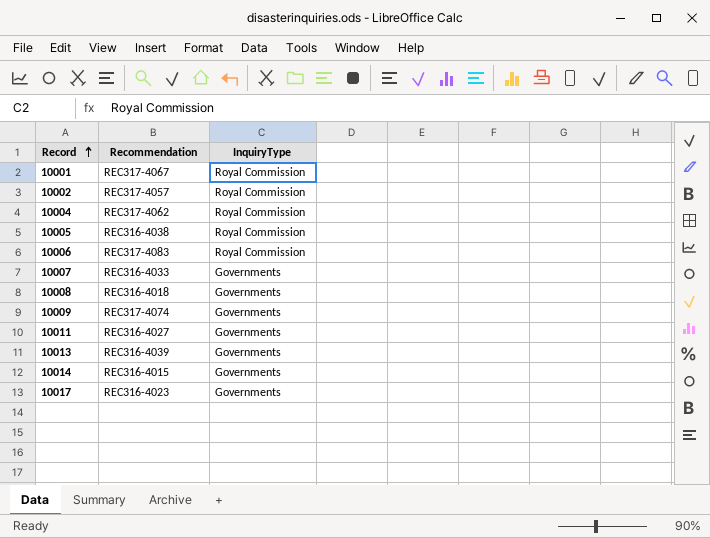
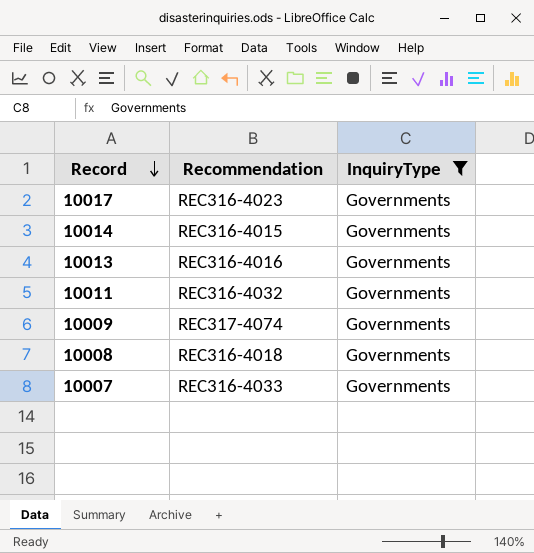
filter: none -> InquiryType = Governments
row order: Record ascending -> Record descending
10013 | Recommendation: REC316-4039 -> REC316-4016
10011 | Recommendation: REC316-4027 -> REC316-4032

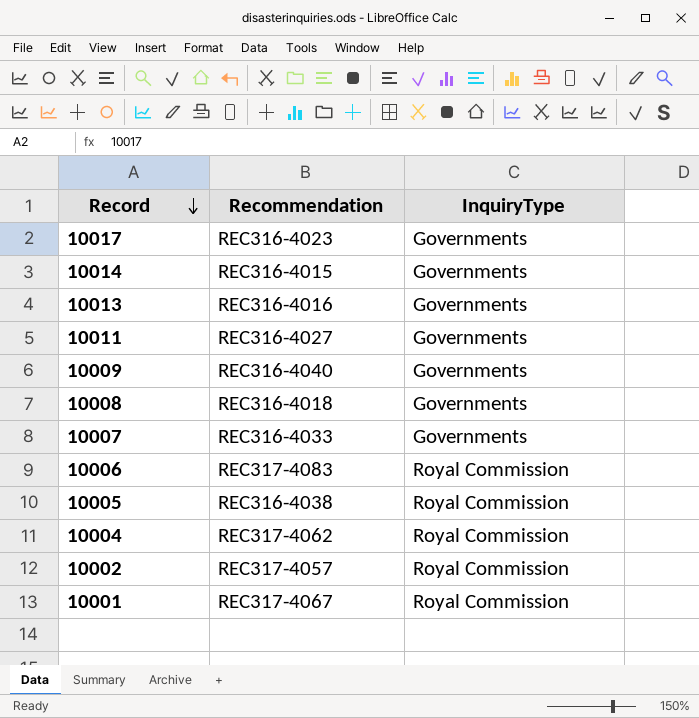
filter: InquiryType = Governments -> none
10011 | Recommendation: REC316-4032 -> REC316-4027
10009 | Recommendation: REC317-4074 -> REC316-4040

